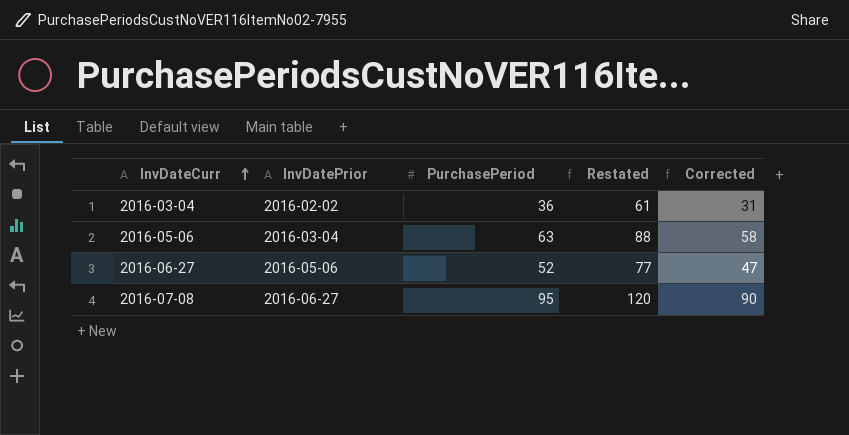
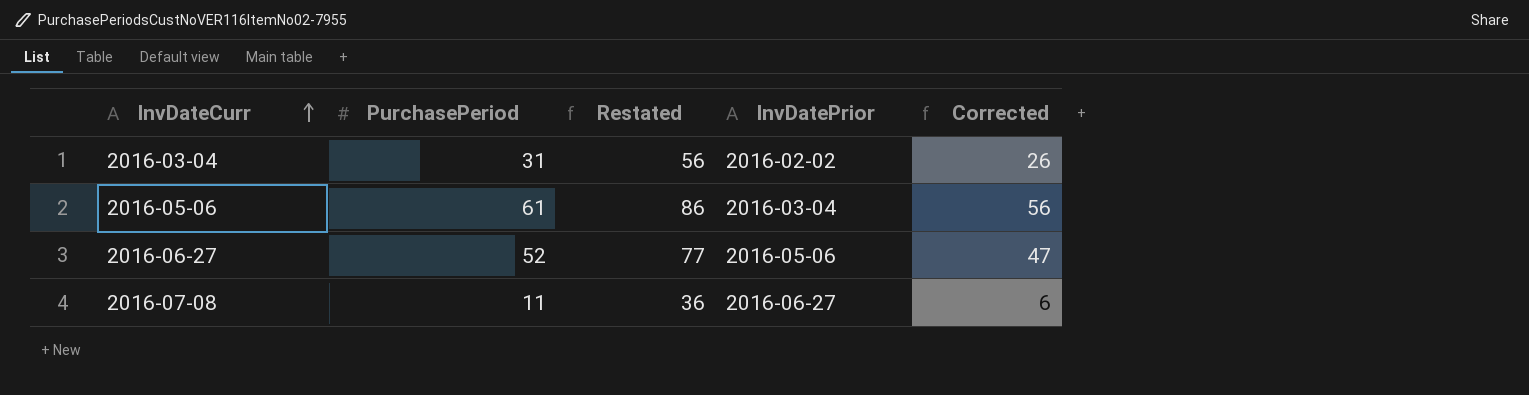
column InvDatePrior | position: 2 -> 4
2016-03-04 | PurchasePeriod: 36 -> 31
2016-03-04 | Restated: 61 -> 56
2016-03-04 | Corrected: 31 -> 26
2016-05-06 | PurchasePeriod: 63 -> 61
2016-05-06 | Restated: 88 -> 86
2016-05-06 | Corrected: 58 -> 56
2016-07-08 | PurchasePeriod: 95 -> 11
2016-07-08 | Restated: 120 -> 36
2016-07-08 | Corrected: 90 -> 6

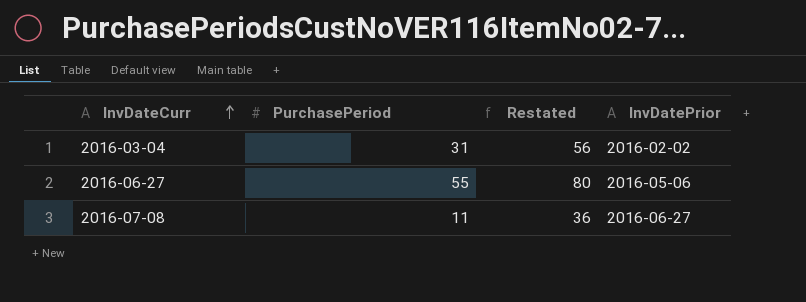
column Corrected | formula: [PurchasePeriod] - 5 -> none
row 2016-05-06: 61 | 86 | 2016-03-04 | 56 -> none
2016-06-27 | PurchasePeriod: 52 -> 55
2016-06-27 | Restated: 77 -> 80

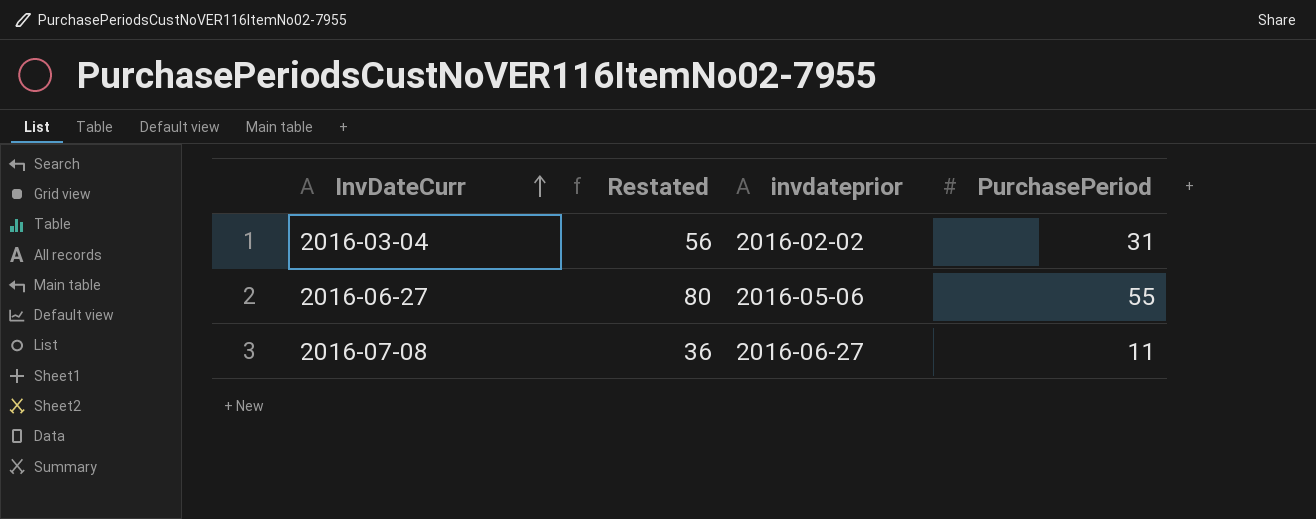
column name: InvDatePrior -> invdateprior
column PurchasePeriod | position: 2 -> 4

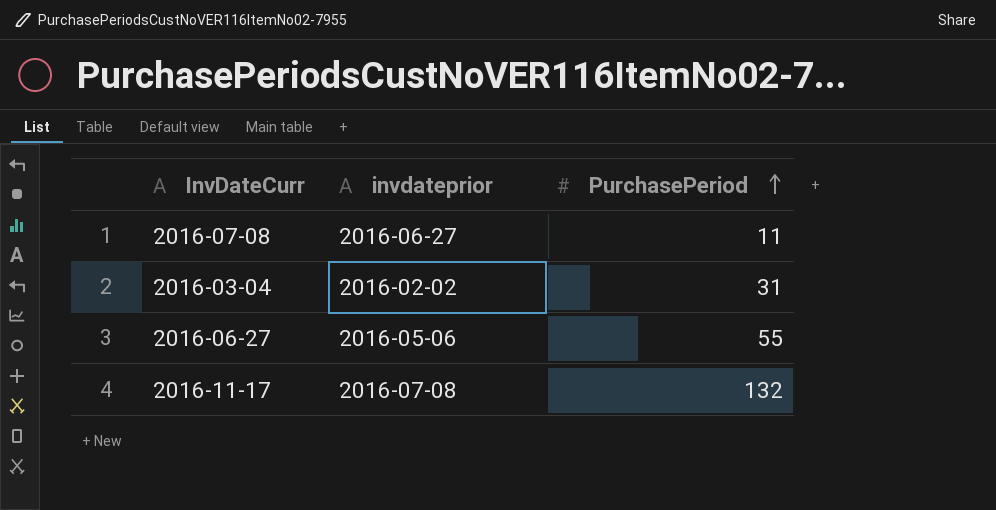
row order: InvDateCurr ascending -> PurchasePeriod ascending
column Restated | formula: [PurchasePeriod] + 25 -> none
row 2016-11-17: none -> 2016-07-08 | 132

